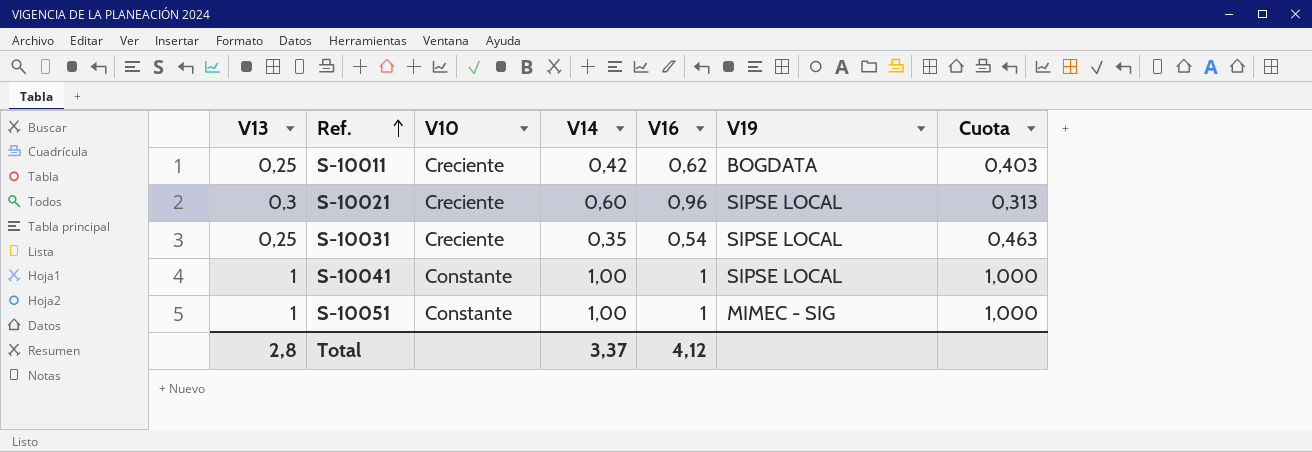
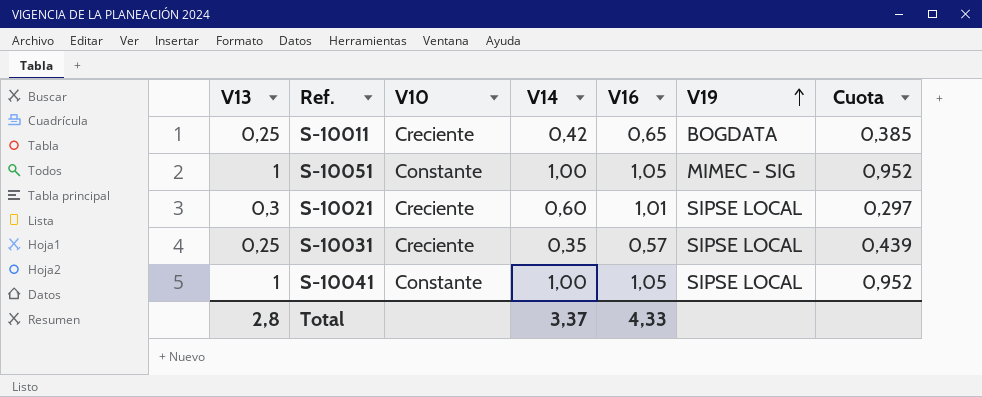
row order: Ref. ascending -> V19 ascending
S-10011 | V16: 0,62 -> 0,65
S-10011 | Cuota: 0,403 -> 0,385
S-10051 | V16: 1 -> 1,05
S-10051 | Cuota: 1,000 -> 0,952
S-10021 | V16: 0,96 -> 1,01
S-10021 | Cuota: 0,313 -> 0,297
S-10031 | V16: 0,54 -> 0,57
S-10031 | Cuota: 0,463 -> 0,439
S-10041 | V16: 1 -> 1,05
S-10041 | Cuota: 1,000 -> 0,952
Total | V16: 4,12 -> 4,33

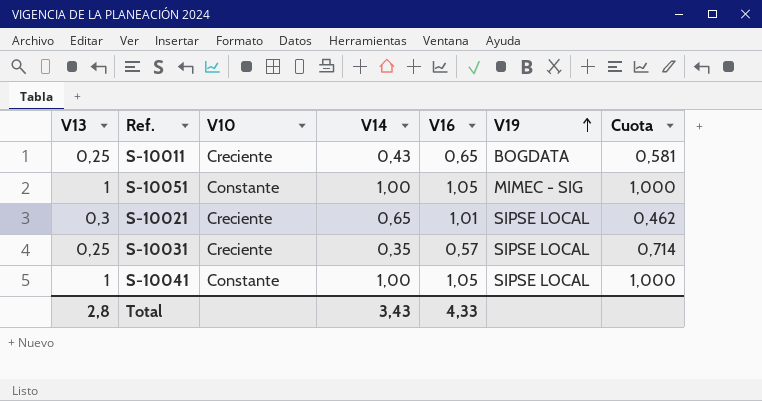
column Cuota | formula: [V13] / [V16] -> [V13] / [V14]
S-10011 | V14: 0,42 -> 0,43
S-10021 | V14: 0,60 -> 0,65
Total | V14: 3,37 -> 3,43

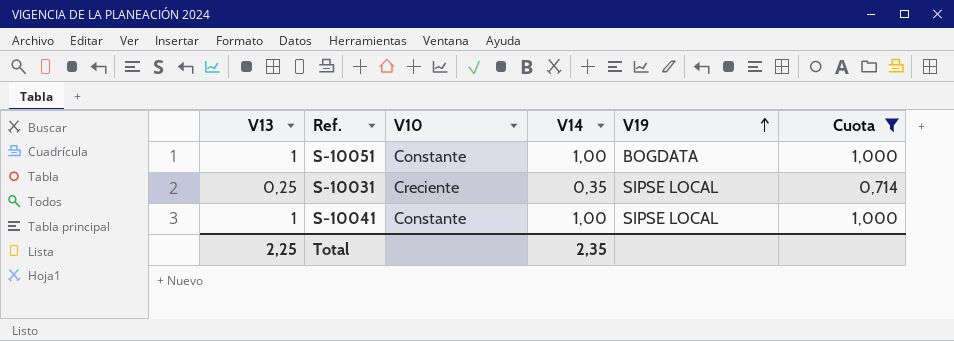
filter: none -> Cuota >= 0,714
column V16 | position: 5 -> none
S-10051 | V19: MIMEC - SIG -> BOGDATA
Total | V13: 2,8 -> 2,25
Total | V14: 3,43 -> 2,35

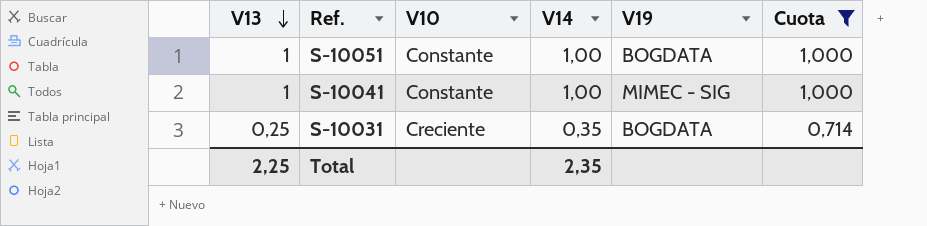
row order: V19 ascending -> V13 descending
S-10041 | V19: SIPSE LOCAL -> MIMEC - SIG
S-10031 | V19: SIPSE LOCAL -> BOGDATA

